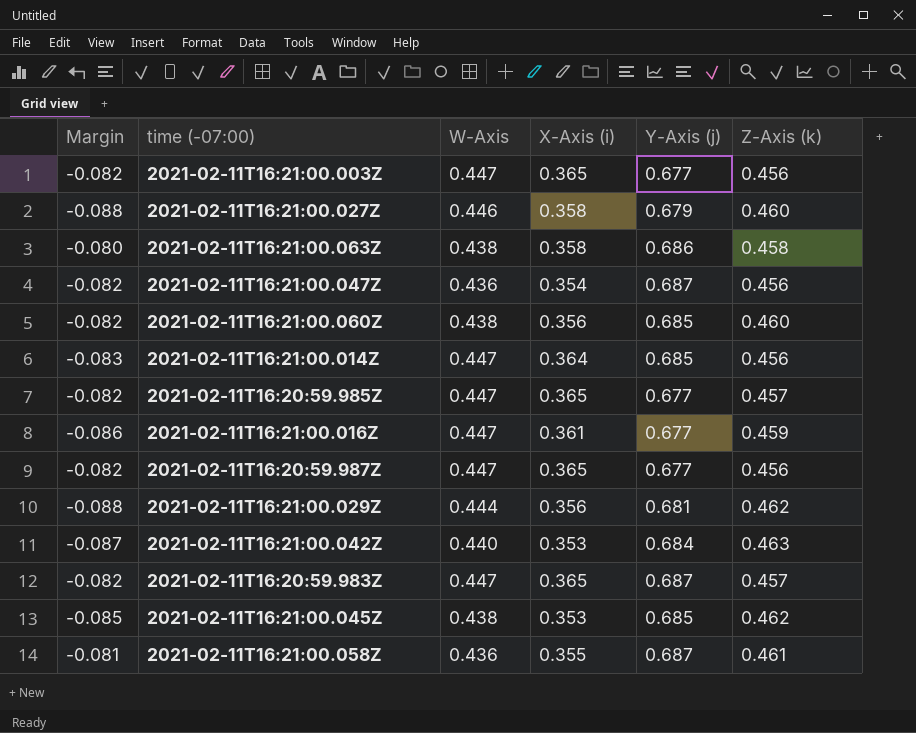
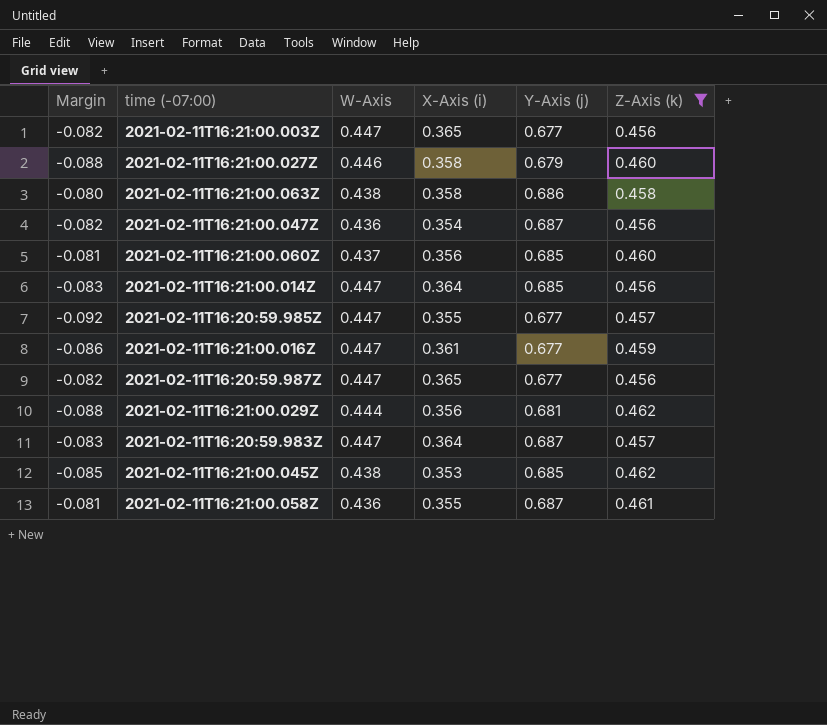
filter: none -> Z-Axis (k) != 0.463
2021-02-11T16:21:00.060Z | Margin: -0.082 -> -0.081
2021-02-11T16:21:00.060Z | W-Axis: 0.438 -> 0.437
2021-02-11T16:20:59.985Z | Margin: -0.082 -> -0.092
2021-02-11T16:20:59.985Z | X-Axis (i): 0.365 -> 0.355
2021-02-11T16:20:59.983Z | Margin: -0.082 -> -0.083
2021-02-11T16:20:59.983Z | X-Axis (i): 0.365 -> 0.364

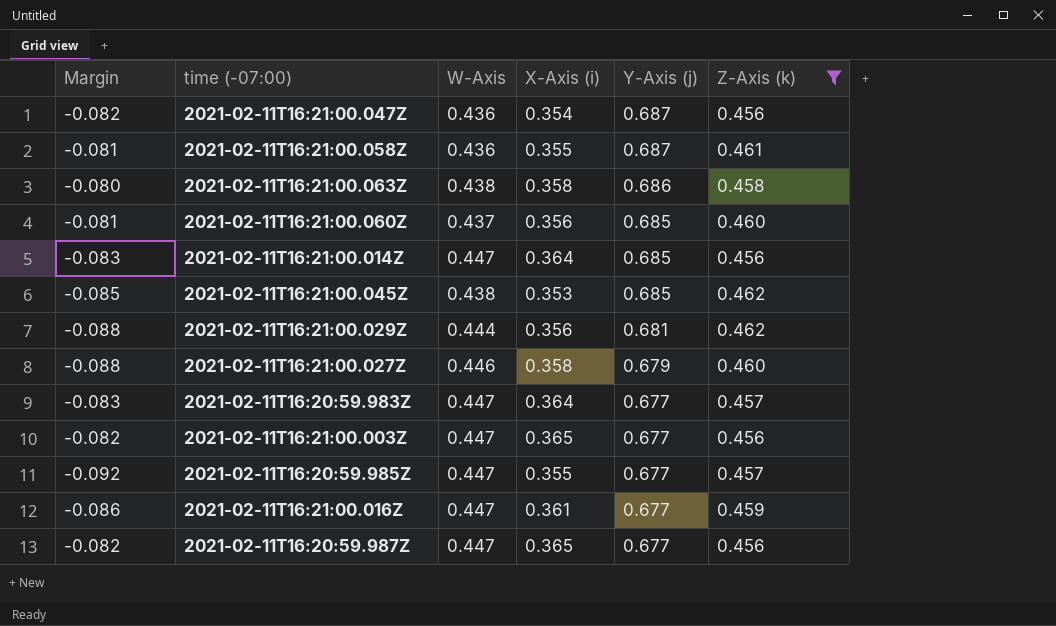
row order: none -> Y-Axis (j) descending
2021-02-11T16:20:59.983Z | Y-Axis (j): 0.687 -> 0.677

